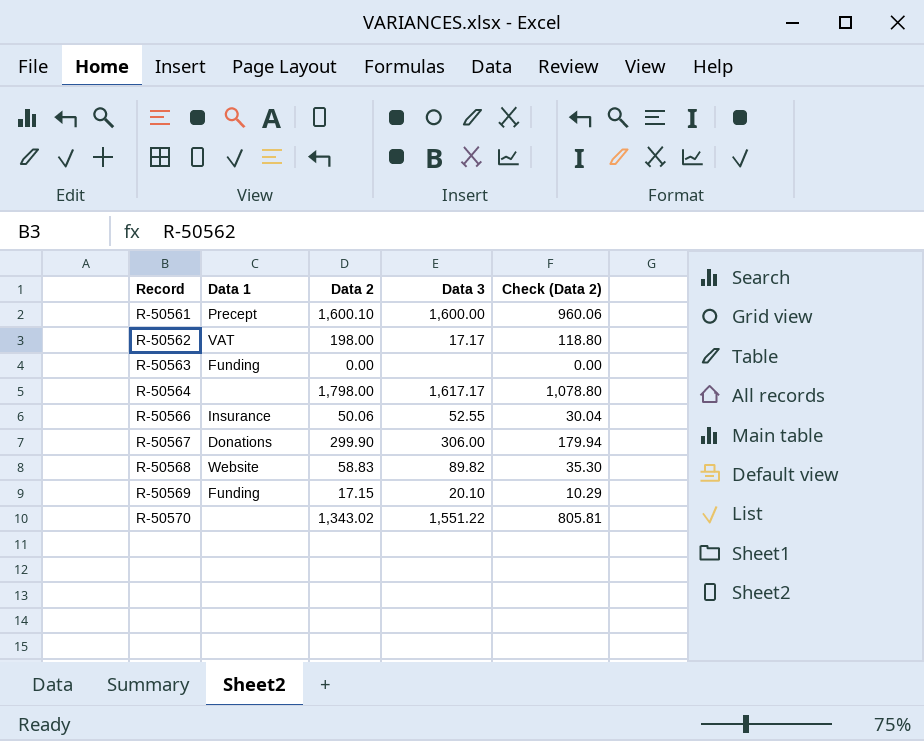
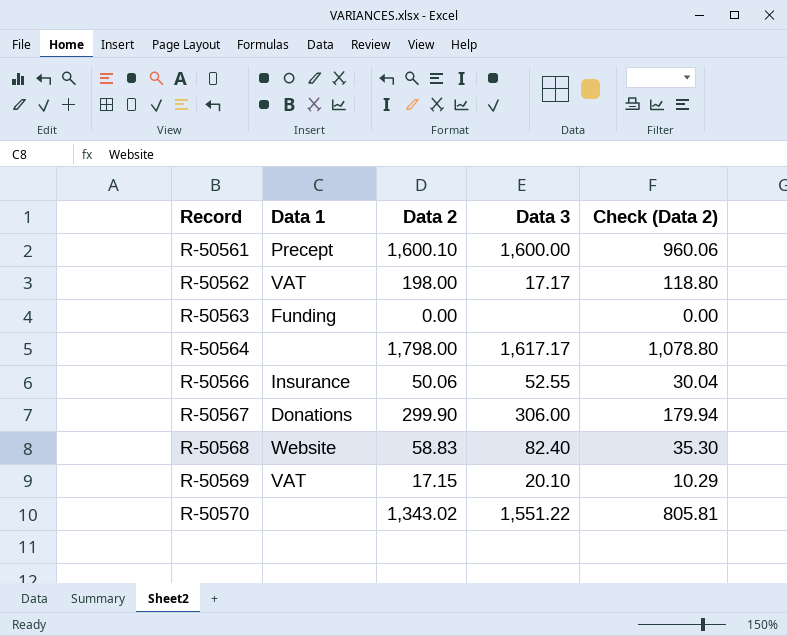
R-50568 | Data 3: 89.82 -> 82.40
R-50569 | Data 1: Funding -> VAT

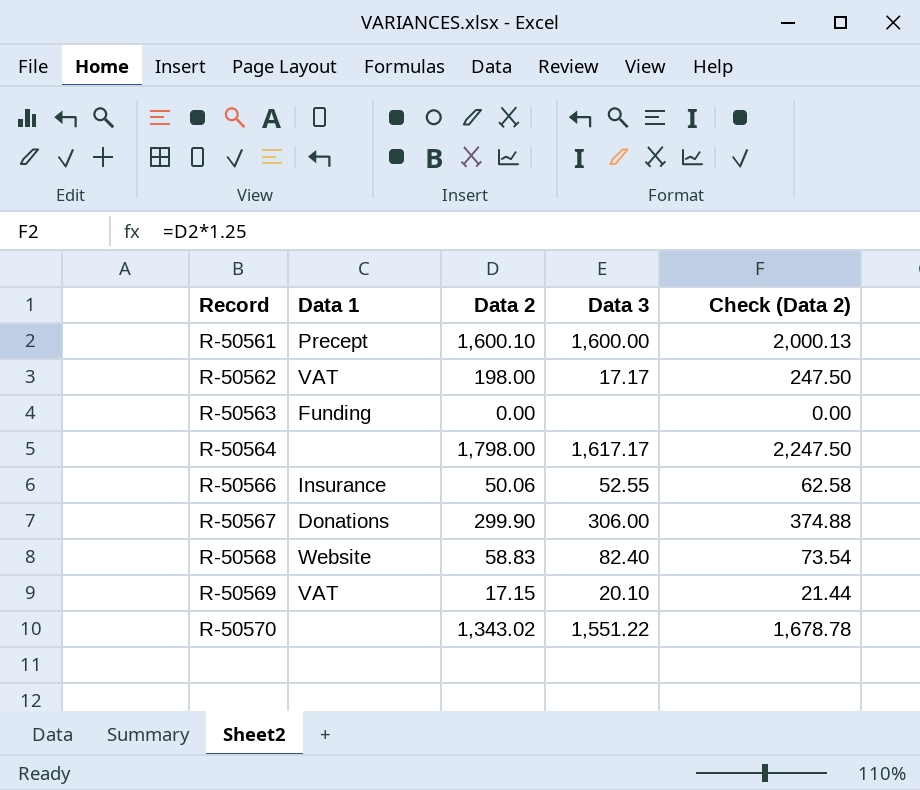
column Check (Data 2) | formula: [Data 2] * 0.6 -> [Data 2] * 1.25

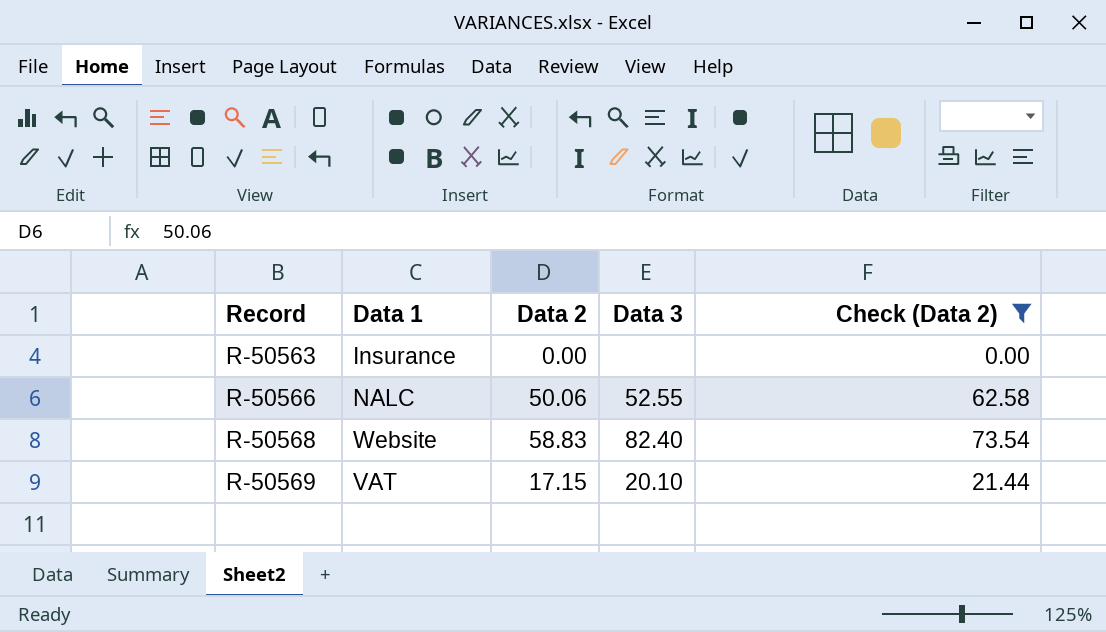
filter: none -> Check (Data 2) <= 73.54
R-50563 | Data 1: Funding -> Insurance
R-50566 | Data 1: Insurance -> NALC

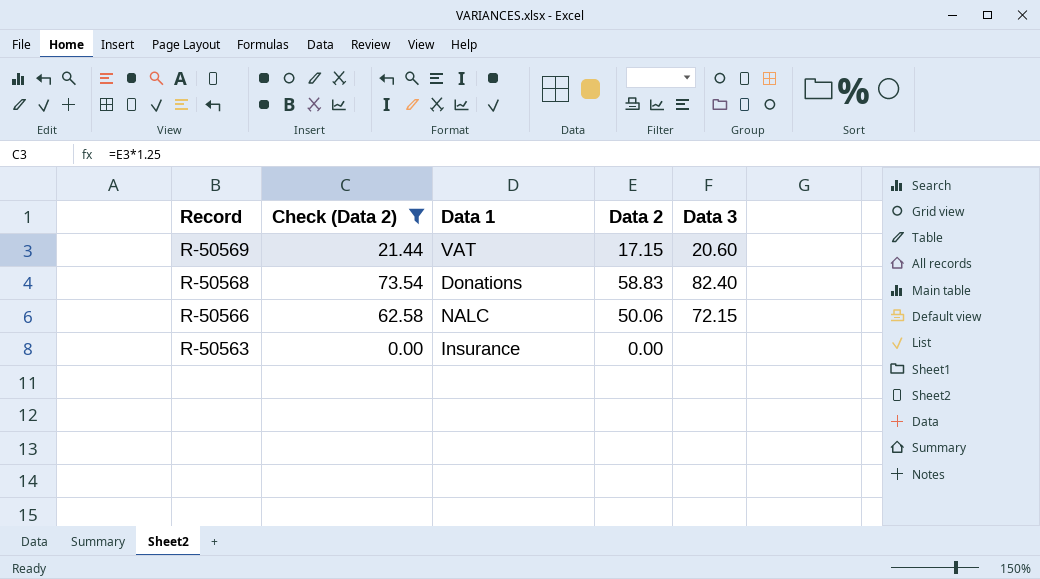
row order: Record ascending -> Record descending
column Check (Data 2) | position: 5 -> 2
R-50569 | Data 3: 20.10 -> 20.60
R-50568 | Data 1: Website -> Donations
R-50566 | Data 3: 52.55 -> 72.15

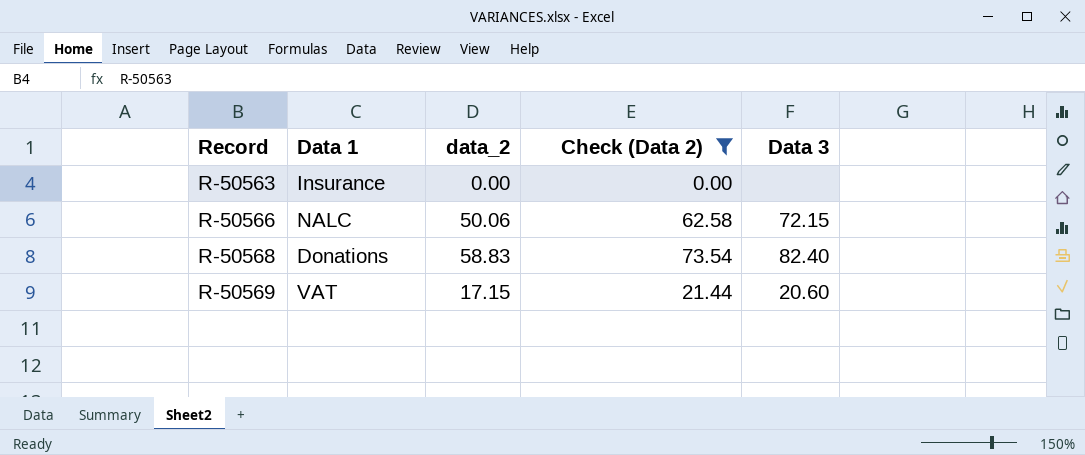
row order: Record descending -> Record ascending
column name: Data 2 -> data_2
column Check (Data 2) | position: 2 -> 4

